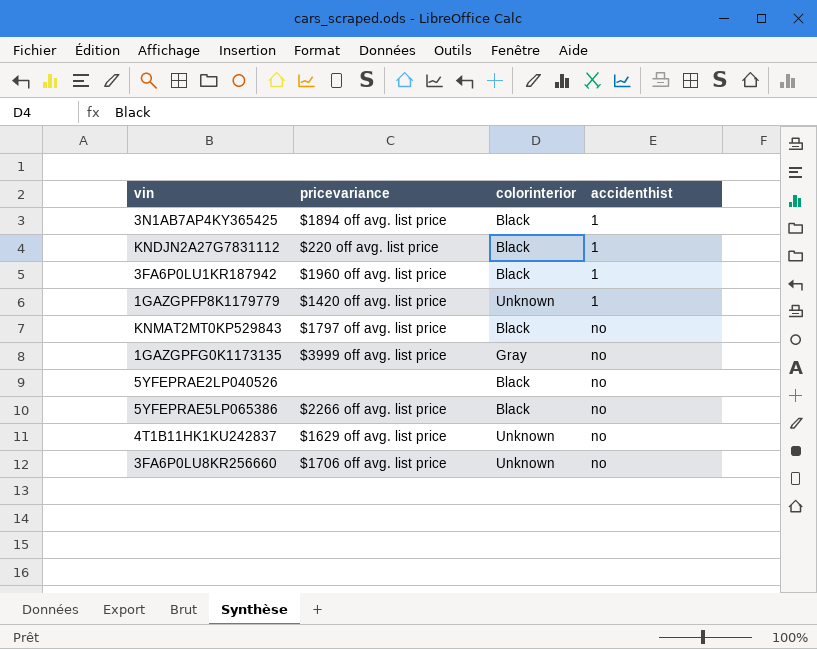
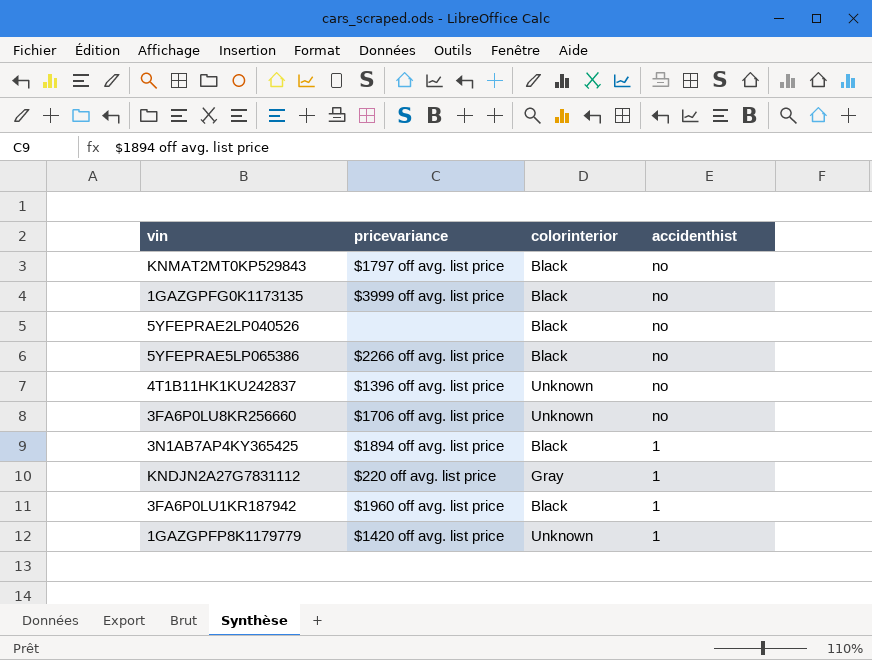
row order: accidenthist ascending -> accidenthist descending
1GAZGPFG0K1173135 | colorinterior: Gray -> Black
4T1B11HK1KU242837 | pricevariance: $1629 off avg. list price -> $1396 off avg. list price
KNDJN2A27G7831112 | colorinterior: Black -> Gray

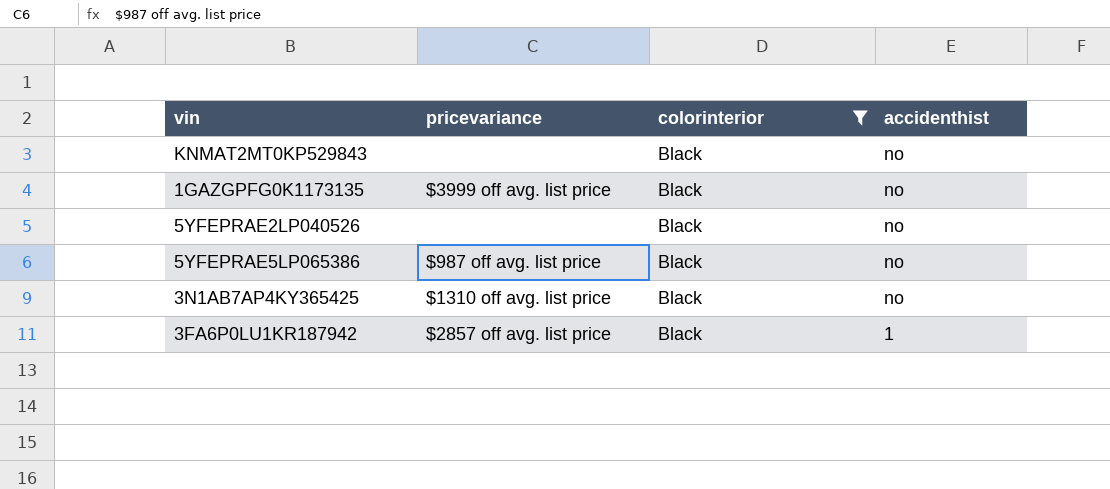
filter: none -> colorinterior = Black
KNMAT2MT0KP529843 | pricevariance: $1797 off avg. list price -> none
5YFEPRAE5LP065386 | pricevariance: $2266 off avg. list price -> $987 off avg. list price
3N1AB7AP4KY365425 | pricevariance: $1894 off avg. list price -> $1310 off avg. list price
3N1AB7AP4KY365425 | accidenthist: 1 -> no
3FA6P0LU1KR187942 | pricevariance: $1960 off avg. list price -> $2857 off avg. list price

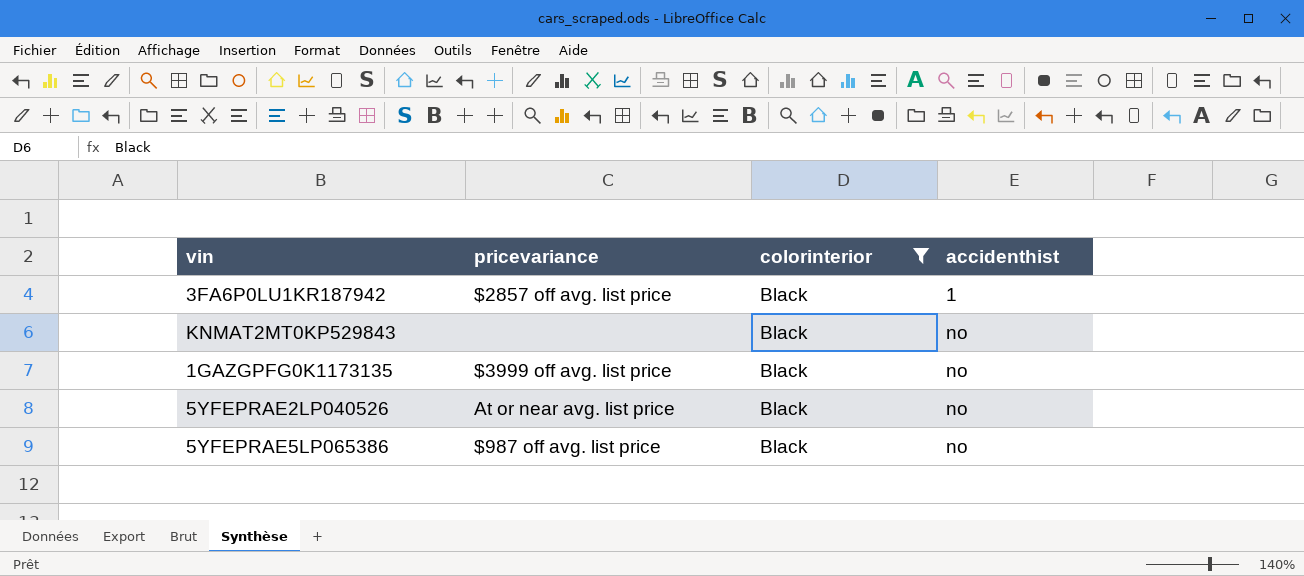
row order: accidenthist descending -> accidenthist ascending
row 3N1AB7AP4KY365425: $1310 off avg. list price | Black | no -> none
5YFEPRAE2LP040526 | pricevariance: none -> At or near avg. list price

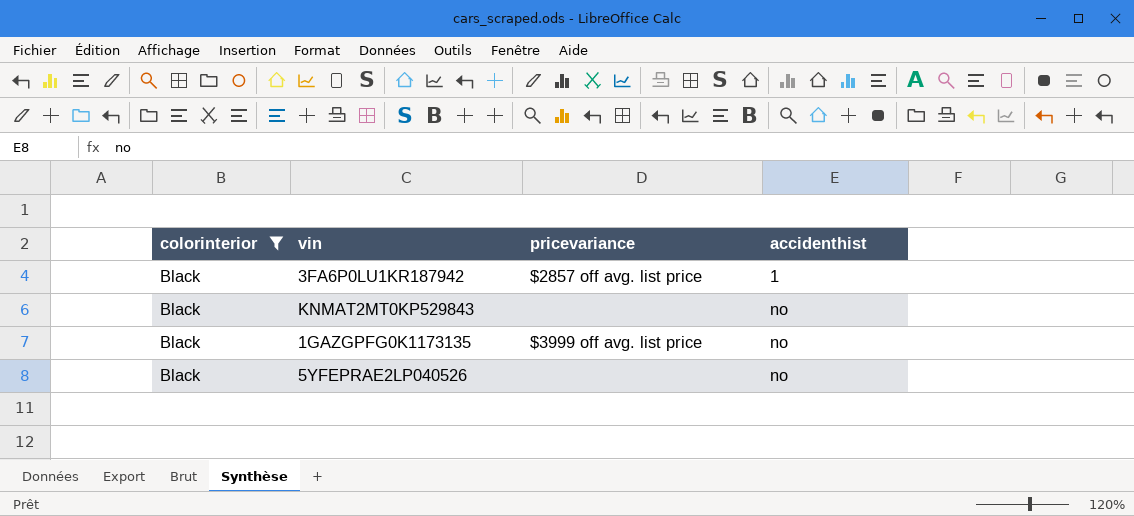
column colorinterior | position: 3 -> 1
row 5YFEPRAE5LP065386: $987 off avg. list price | Black | no -> none
5YFEPRAE2LP040526 | pricevariance: At or near avg. list price -> none

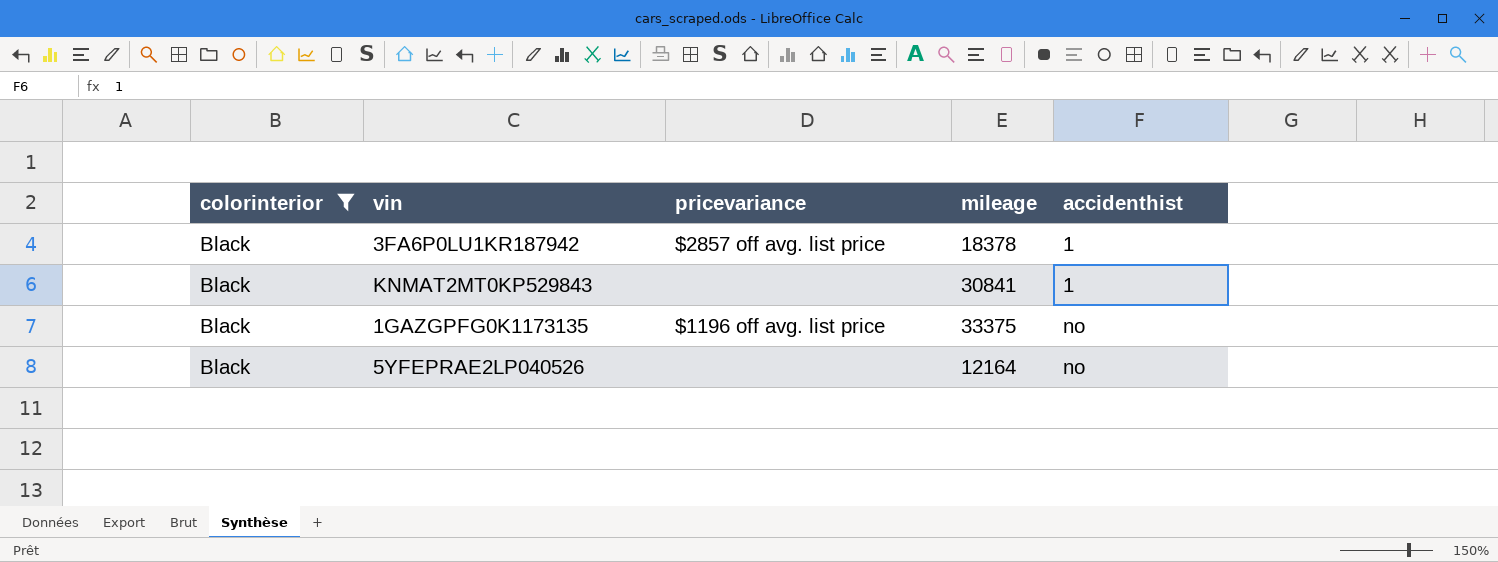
column mileage | position: none -> 4
KNMAT2MT0KP529843 | accidenthist: no -> 1
1GAZGPFG0K1173135 | pricevariance: $3999 off avg. list price -> $1196 off avg. list price

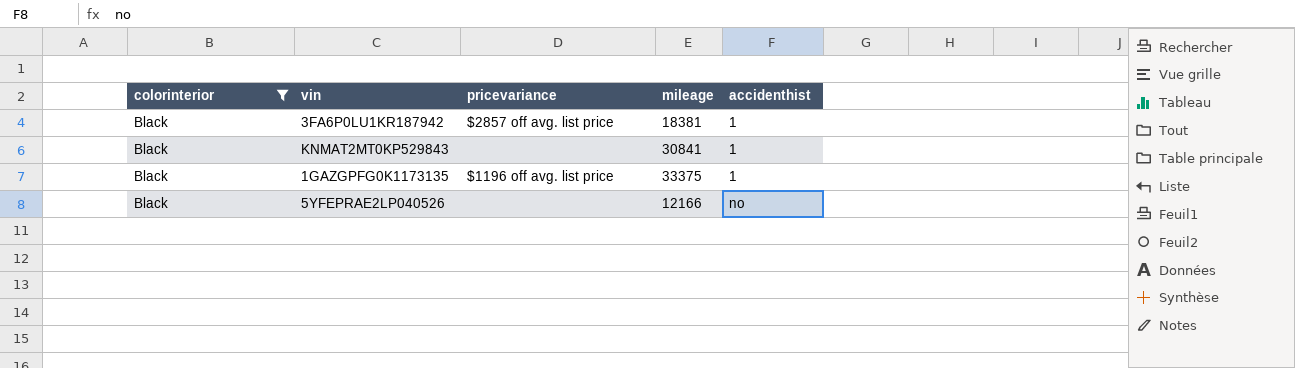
3FA6P0LU1KR187942 | mileage: 18378 -> 18381
1GAZGPFG0K1173135 | accidenthist: no -> 1
5YFEPRAE2LP040526 | mileage: 12164 -> 12166

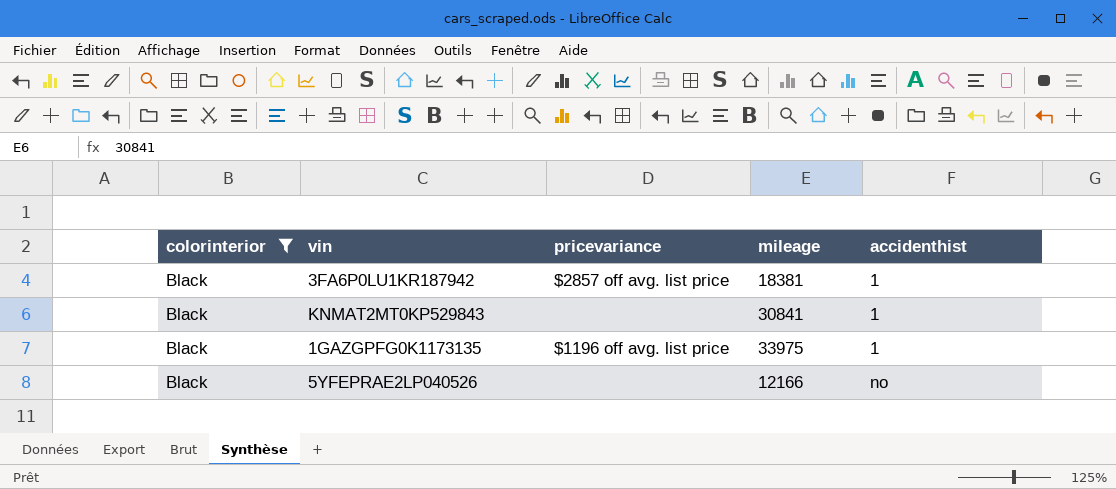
1GAZGPFG0K1173135 | mileage: 33375 -> 33975

